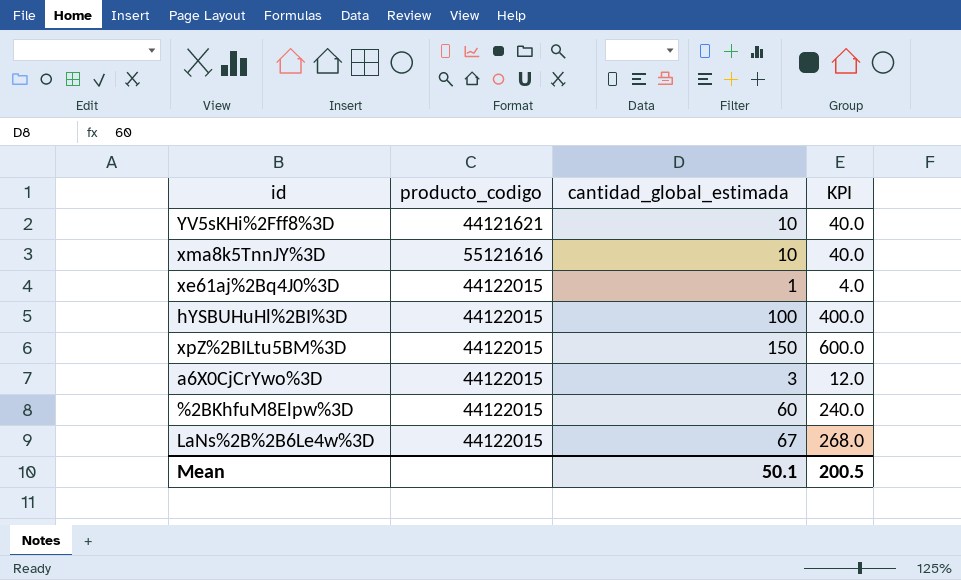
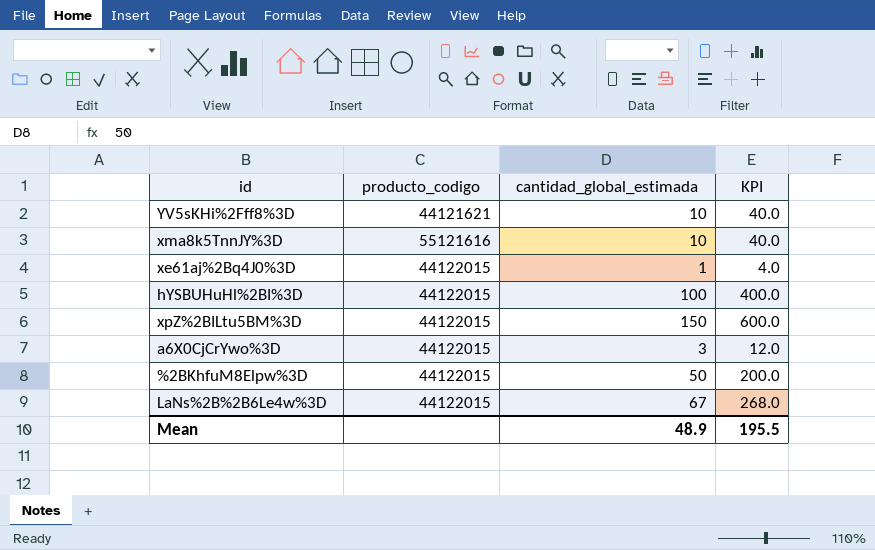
%2BKhfuM8Elpw%3D | cantidad_global_estimada: 60 -> 50
%2BKhfuM8Elpw%3D | KPI: 240.0 -> 200.0
Mean | cantidad_global_estimada: 50.1 -> 48.9
Mean | KPI: 200.5 -> 195.5

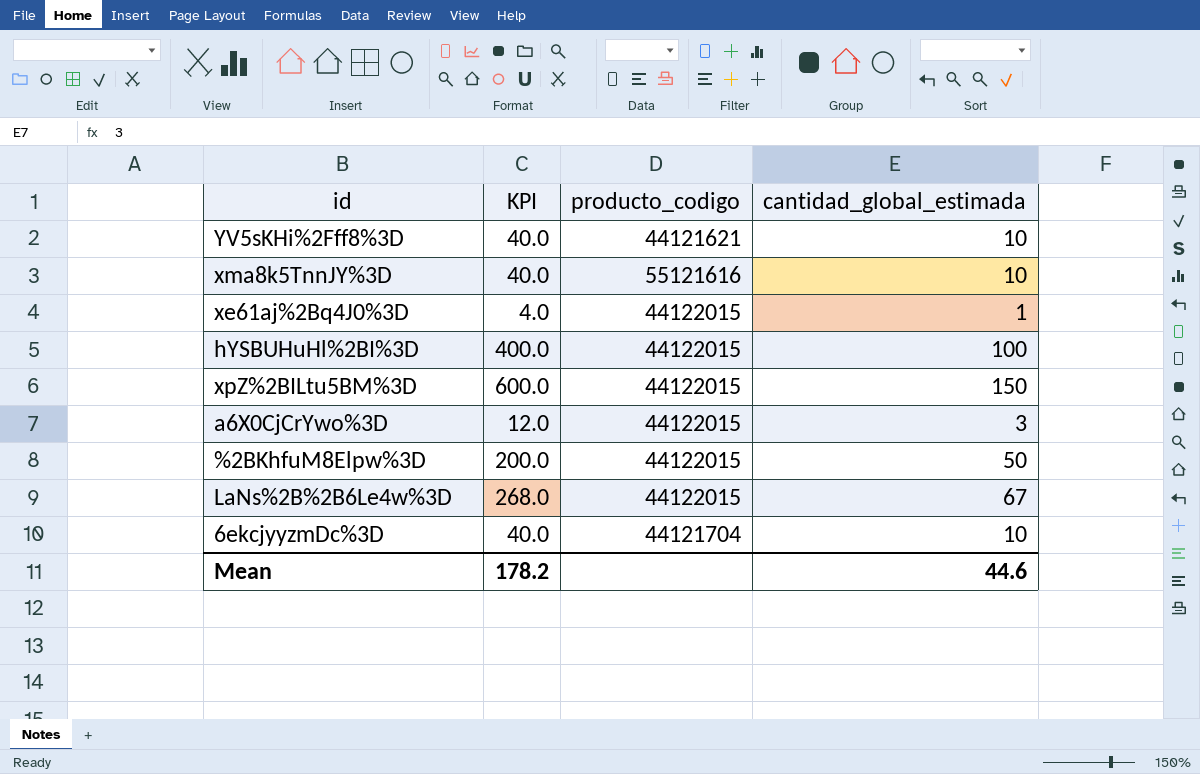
column KPI | position: 4 -> 2
row 6ekcjyyzmDc%3D: none -> 40.0 | 44121704 | 10
Mean | KPI: 195.5 -> 178.2
Mean | cantidad_global_estimada: 48.9 -> 44.6

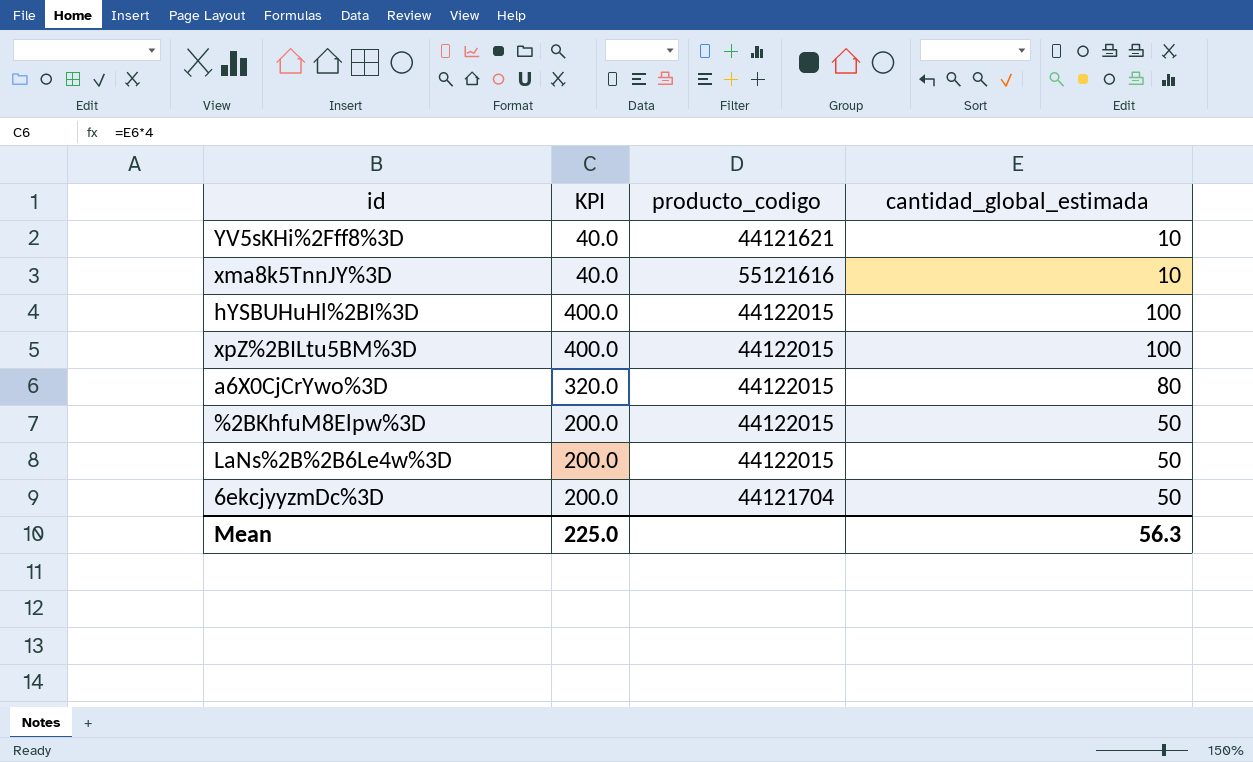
row xe61aj%2Bq4J0%3D: 4.0 | 44122015 | 1 -> none
xpZ%2BILtu5BM%3D | KPI: 600.0 -> 400.0
xpZ%2BILtu5BM%3D | cantidad_global_estimada: 150 -> 100
a6X0CjCrYwo%3D | KPI: 12.0 -> 320.0
a6X0CjCrYwo%3D | cantidad_global_estimada: 3 -> 80
LaNs%2B%2B6Le4w%3D | KPI: 268.0 -> 200.0
LaNs%2B%2B6Le4w%3D | cantidad_global_estimada: 67 -> 50
6ekcjyyzmDc%3D | KPI: 40.0 -> 200.0
6ekcjyyzmDc%3D | cantidad_global_estimada: 10 -> 50
Mean | KPI: 178.2 -> 225.0
Mean | cantidad_global_estimada: 44.6 -> 56.3

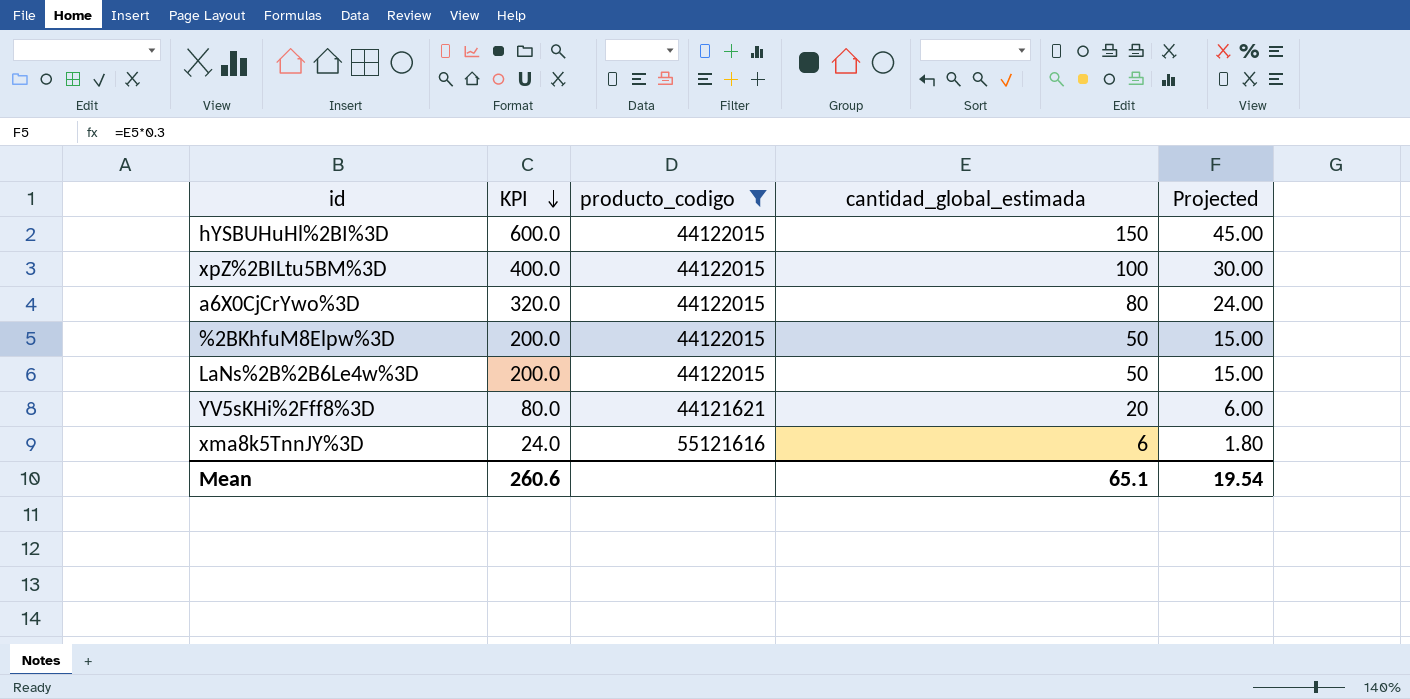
filter: none -> producto_codigo != 44121704
row order: none -> KPI descending
column Projected | formula: none -> [cantidad_global_estimada] * 0.3
hYSBUHuHl%2BI%3D | KPI: 400.0 -> 600.0
hYSBUHuHl%2BI%3D | cantidad_global_estimada: 100 -> 150
YV5sKHi%2Fff8%3D | KPI: 40.0 -> 80.0
YV5sKHi%2Fff8%3D | cantidad_global_estimada: 10 -> 20
xma8k5TnnJY%3D | KPI: 40.0 -> 24.0
xma8k5TnnJY%3D | cantidad_global_estimada: 10 -> 6
Mean | KPI: 225.0 -> 260.6
Mean | cantidad_global_estimada: 56.3 -> 65.1

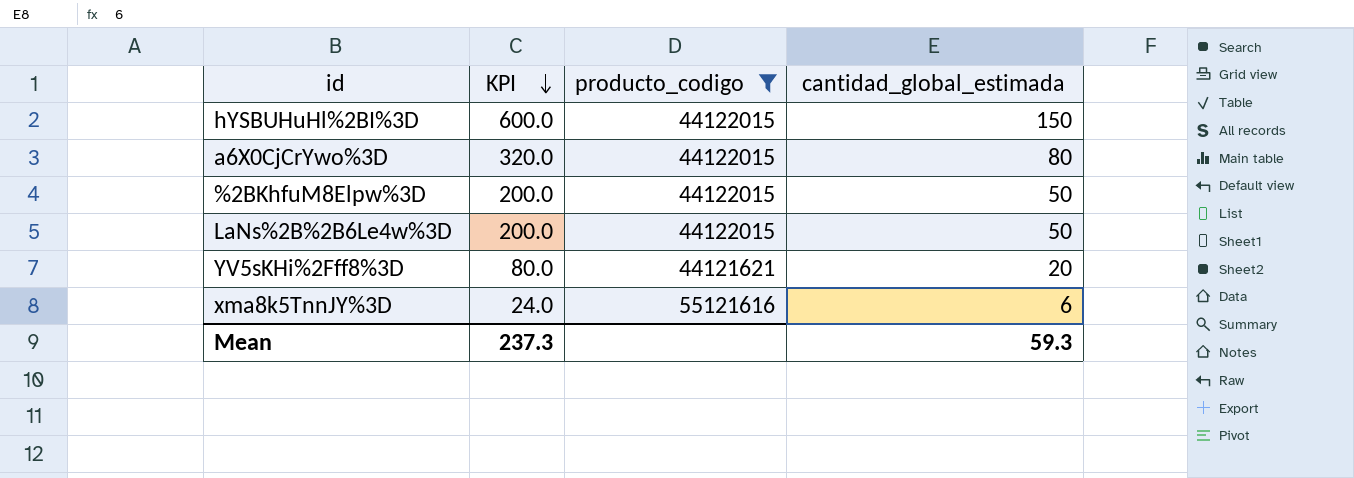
column Projected | formula: [cantidad_global_estimada] * 0.3 -> none
row xpZ%2BILtu5BM%3D: 400.0 | 44122015 | 100 | 30.00 -> none
Mean | KPI: 260.6 -> 237.3
Mean | cantidad_global_estimada: 65.1 -> 59.3

